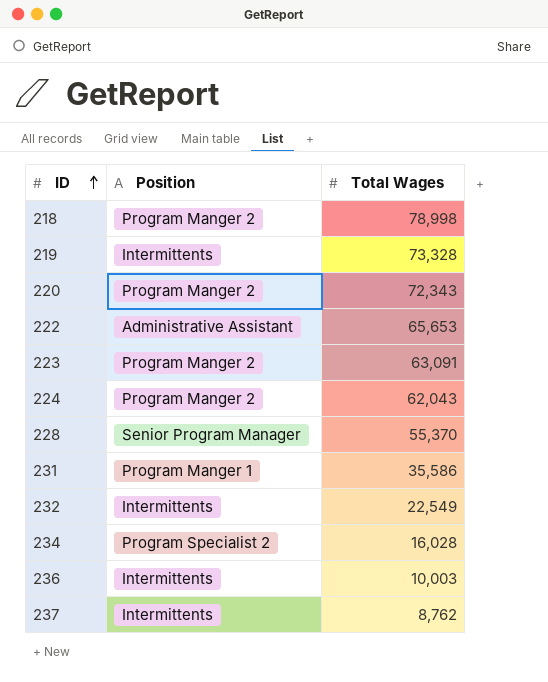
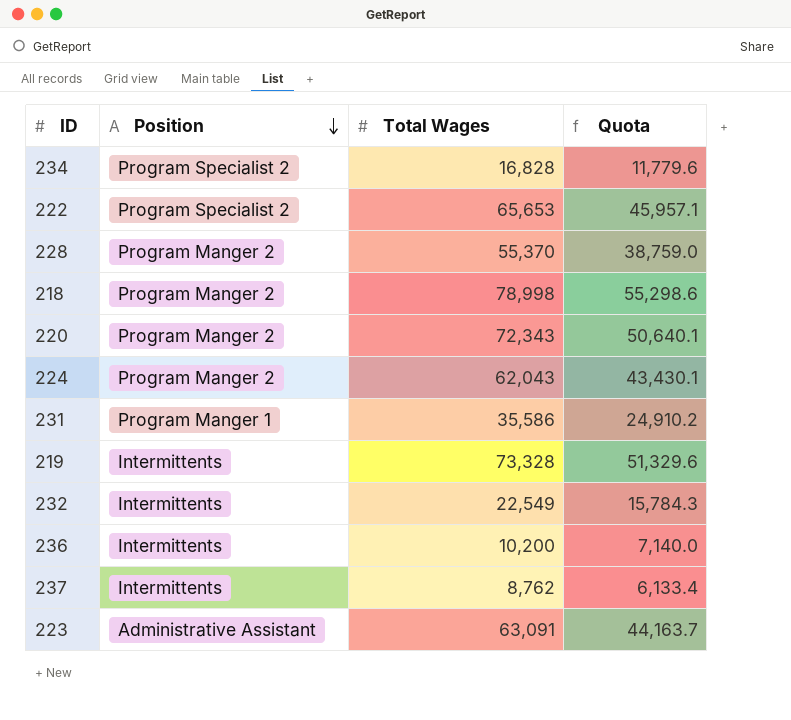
row order: ID ascending -> Position descending
column Quota | formula: none -> [Total Wages] * 0.7
234 | Total Wages: 16,028 -> 16,828
222 | Position: Administrative Assistant -> Program Specialist 2
228 | Position: Senior Program Manager -> Program Manger 2
236 | Total Wages: 10,003 -> 10,200
223 | Position: Program Manger 2 -> Administrative Assistant

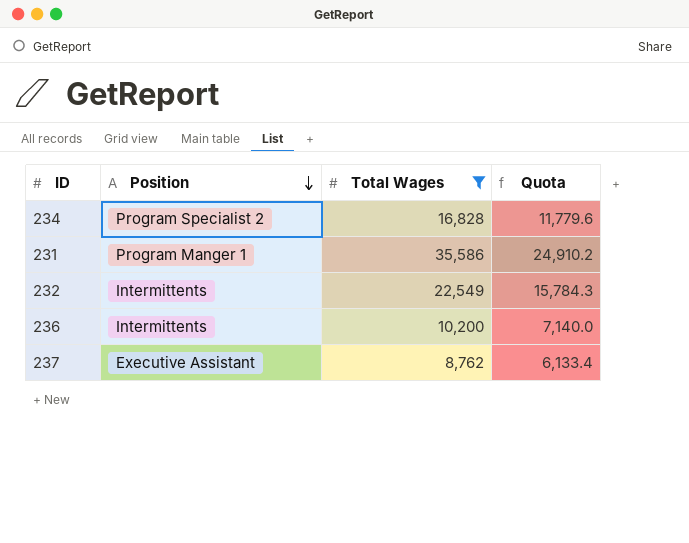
filter: none -> Total Wages <= 35,586
237 | Position: Intermittents -> Executive Assistant

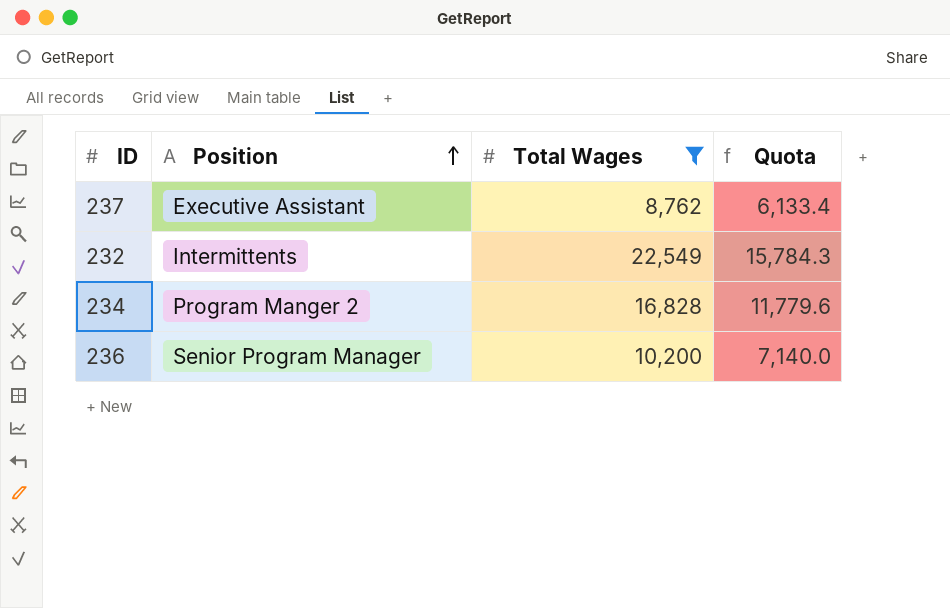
row order: Position descending -> Position ascending
row 231: Program Manger 1 | 35,586 | 24,910.2 -> none
234 | Position: Program Specialist 2 -> Program Manger 2
236 | Position: Intermittents -> Senior Program Manager

